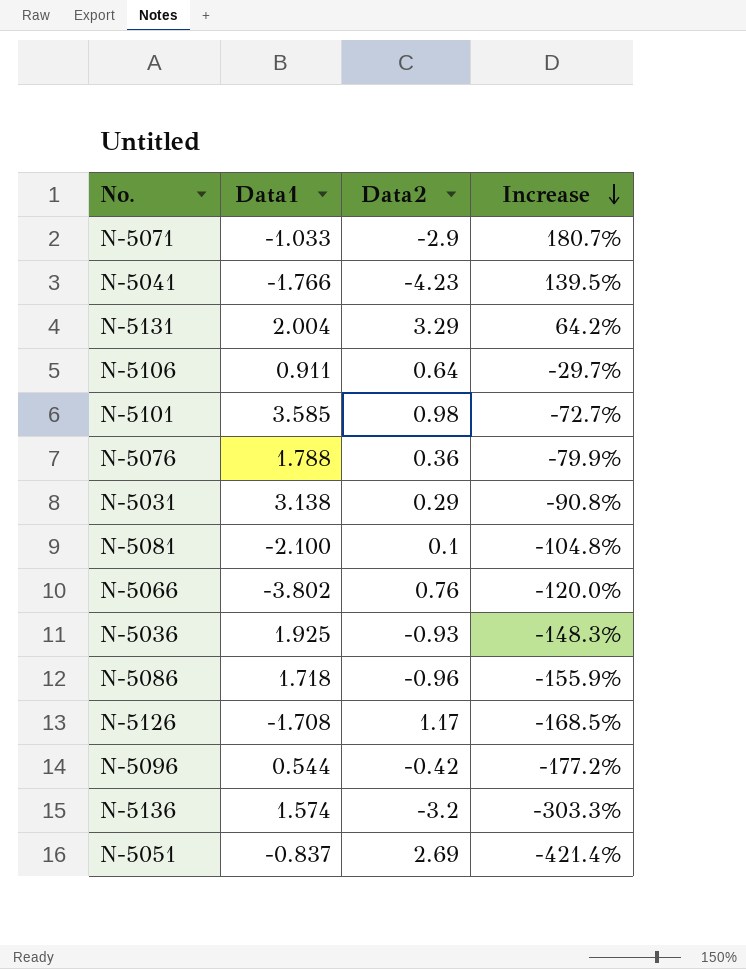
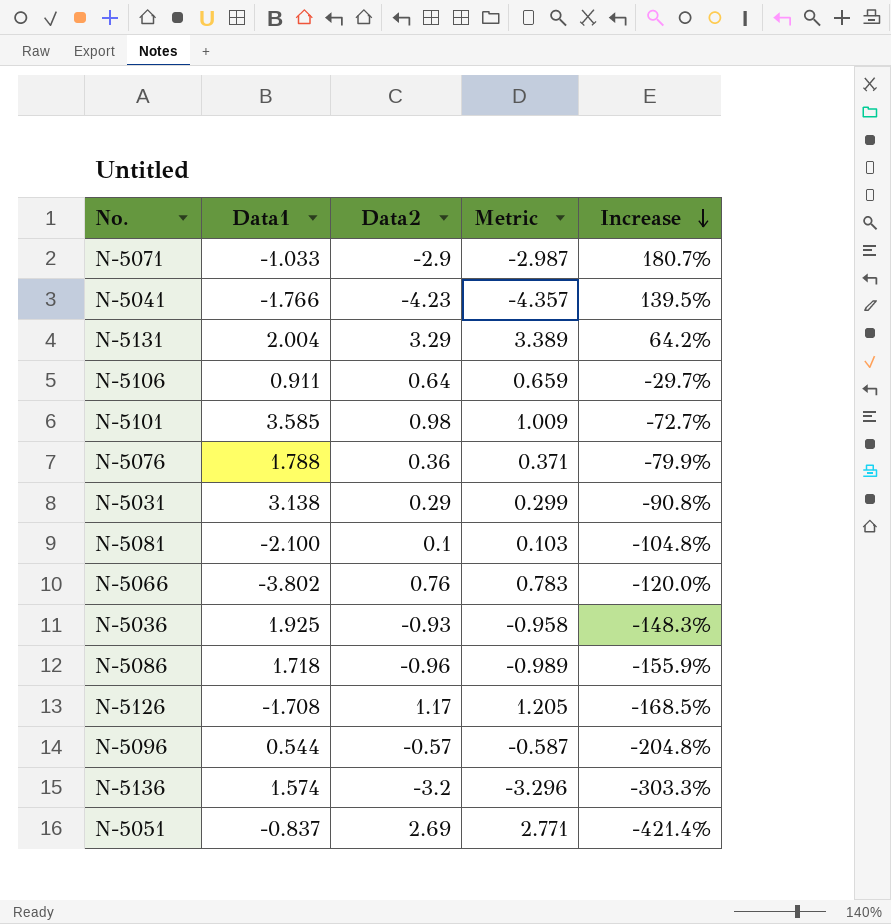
column Metric | formula: none -> [Data2] * 1.03
N-5096 | Data2: -0.42 -> -0.57
N-5096 | Increase: -177.2% -> -204.8%

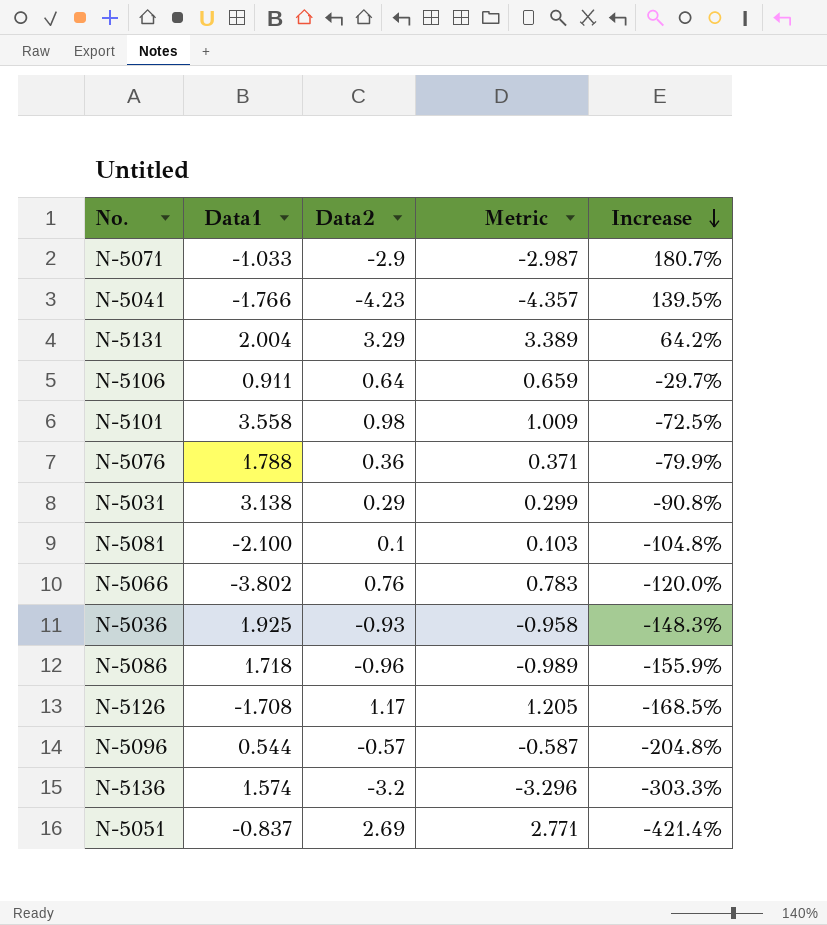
N-5101 | Data1: 3.585 -> 3.558
N-5101 | Increase: -72.7% -> -72.5%

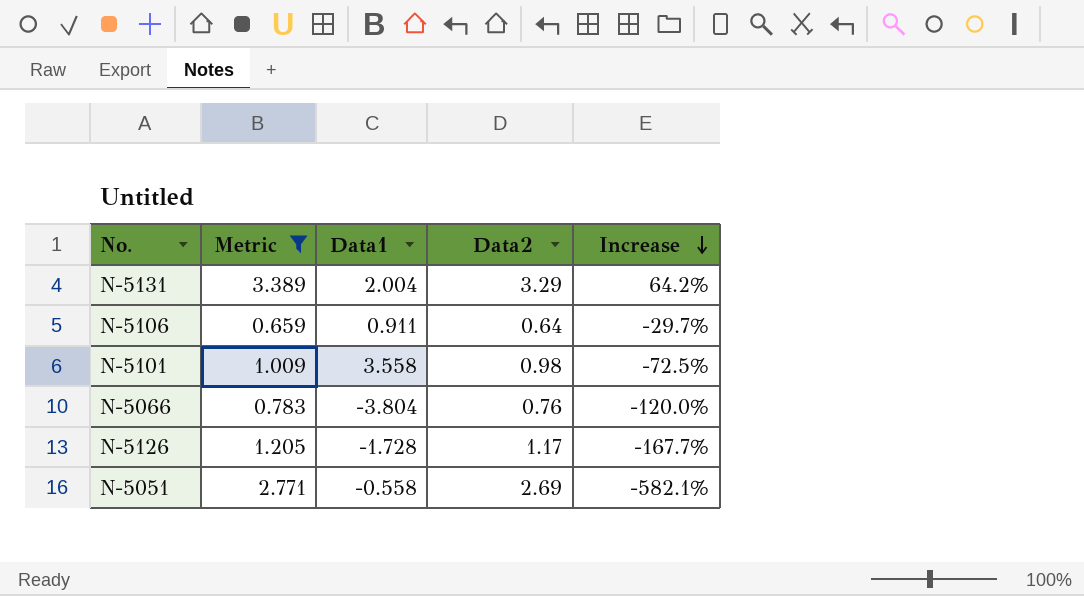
filter: none -> Metric >= 0.659
column Metric | position: 4 -> 2
N-5066 | Data1: -3.802 -> -3.804
N-5126 | Data1: -1.708 -> -1.728
N-5126 | Increase: -168.5% -> -167.7%
N-5051 | Data1: -0.837 -> -0.558
N-5051 | Increase: -421.4% -> -582.1%

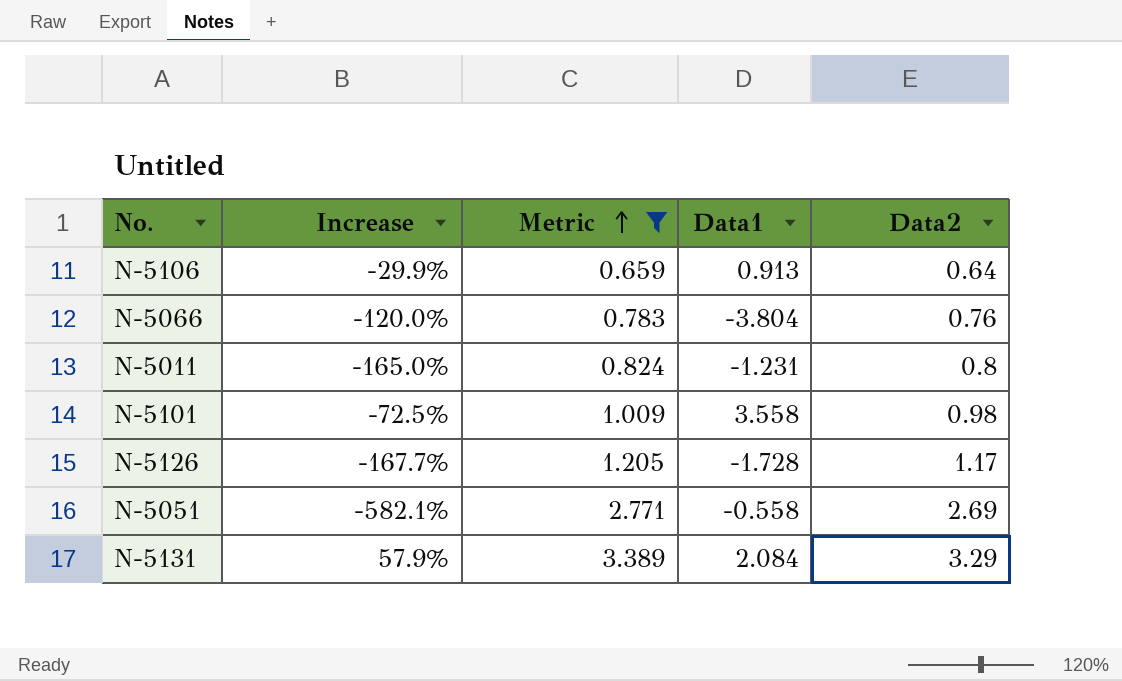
row order: Increase descending -> Metric ascending
column Increase | position: 5 -> 2
N-5106 | Increase: -29.7% -> -29.9%
N-5106 | Data1: 0.911 -> 0.913
row N-5011: none -> -165.0% | 0.824 | -1.231 | 0.8
N-5131 | Increase: 64.2% -> 57.9%
N-5131 | Data1: 2.004 -> 2.084

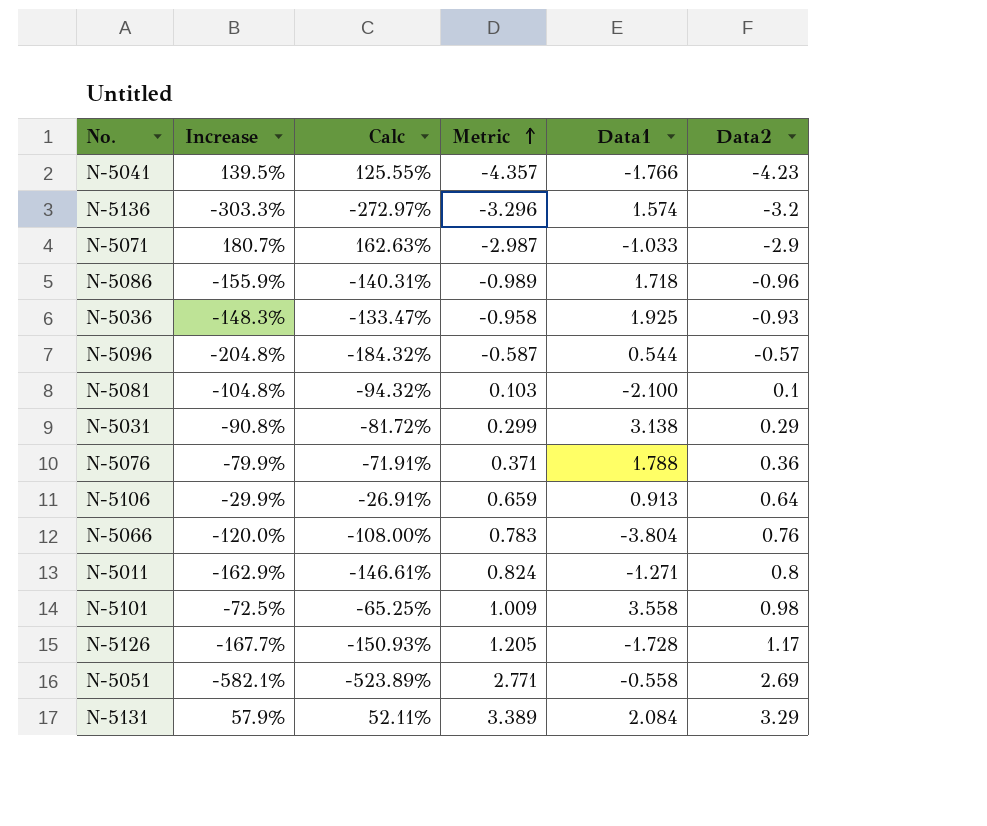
filter: Metric >= 0.659 -> none
column Calc | formula: none -> [Increase] * 0.9
N-5011 | Increase: -165.0% -> -162.9%
N-5011 | Data1: -1.231 -> -1.271

